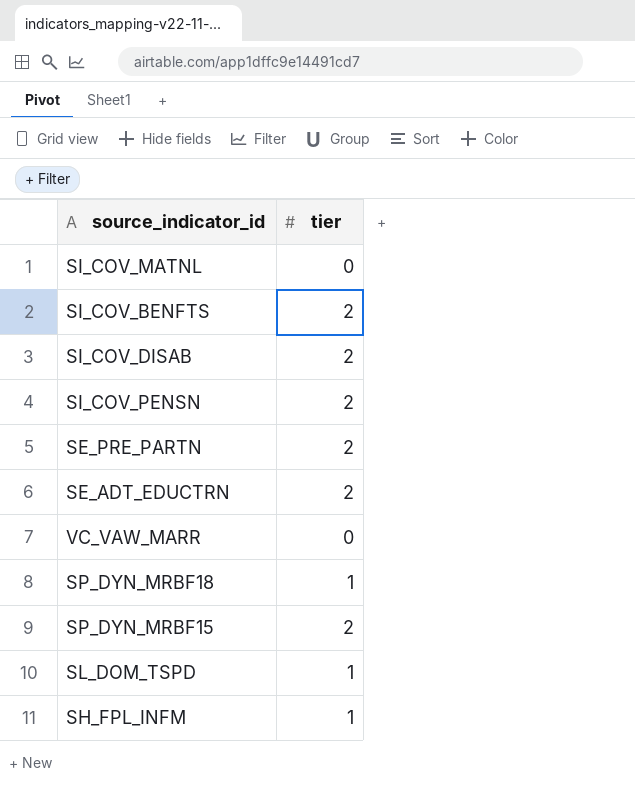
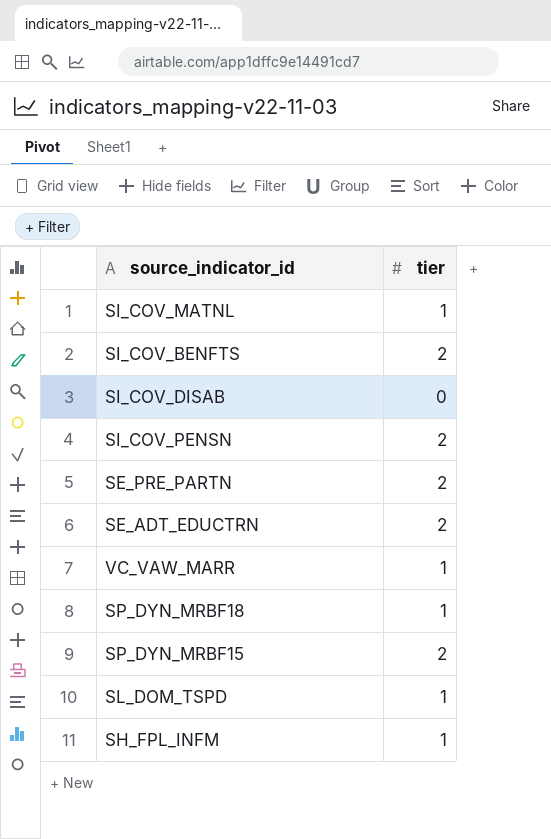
SI_COV_MATNL | tier: 0 -> 1
SI_COV_DISAB | tier: 2 -> 0
VC_VAW_MARR | tier: 0 -> 1

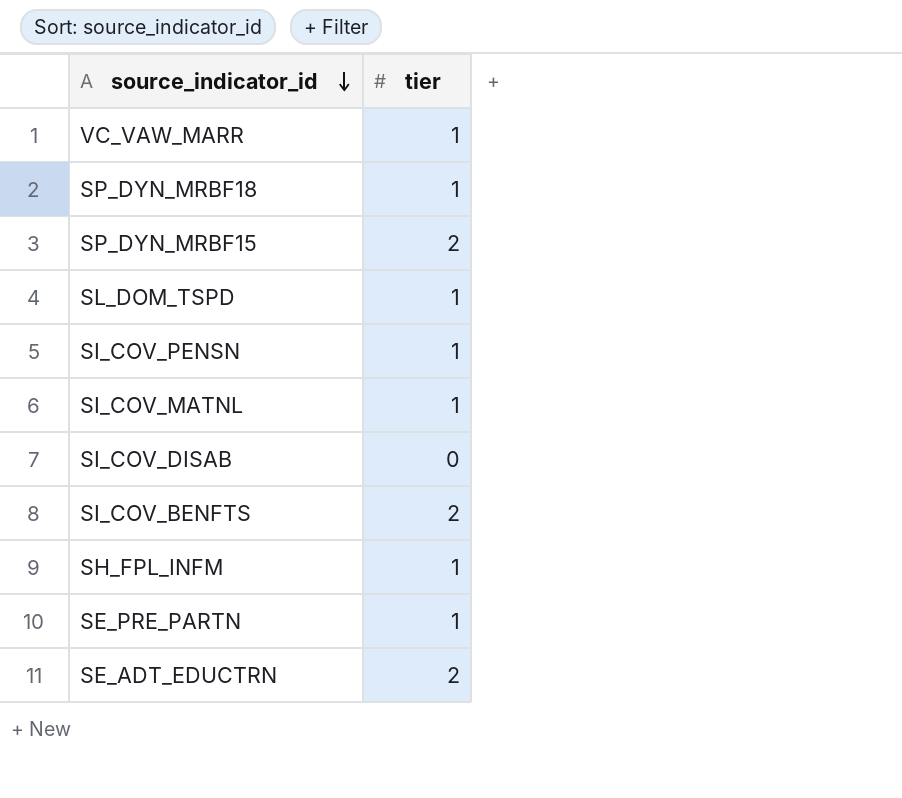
row order: none -> source_indicator_id descending
SI_COV_PENSN | tier: 2 -> 1
SE_PRE_PARTN | tier: 2 -> 1

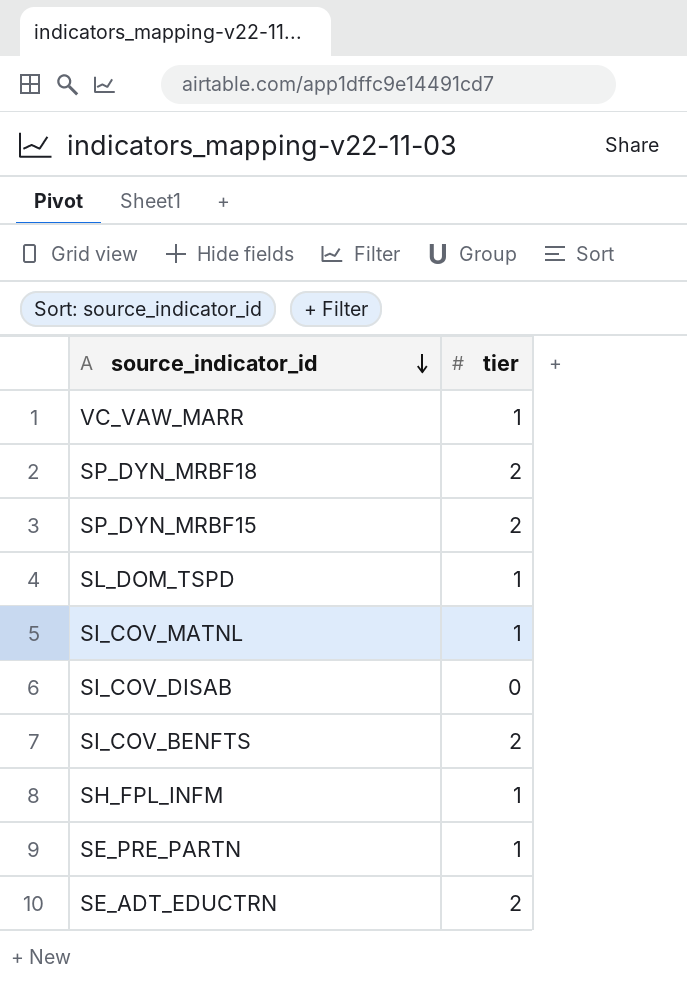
row SI_COV_PENSN: 1 -> none
SP_DYN_MRBF18 | tier: 1 -> 2

